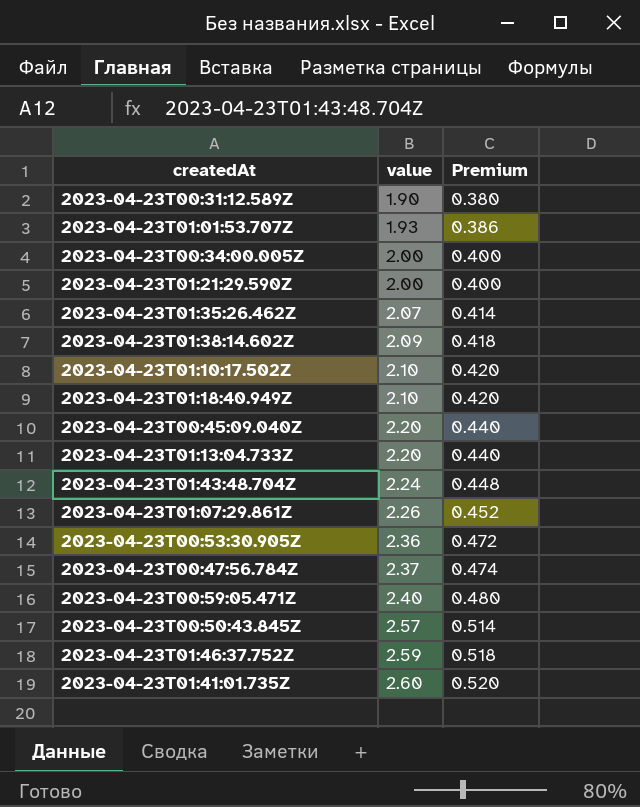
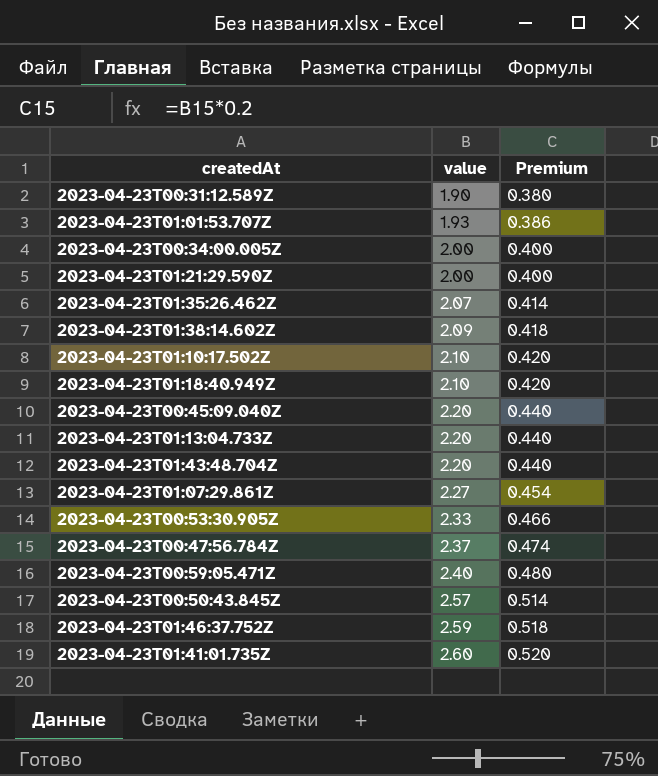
2023-04-23T01:43:48.704Z | value: 2.24 -> 2.20
2023-04-23T01:43:48.704Z | Premium: 0.448 -> 0.440
2023-04-23T01:07:29.861Z | value: 2.26 -> 2.27
2023-04-23T01:07:29.861Z | Premium: 0.452 -> 0.454
2023-04-23T00:53:30.905Z | value: 2.36 -> 2.33
2023-04-23T00:53:30.905Z | Premium: 0.472 -> 0.466

